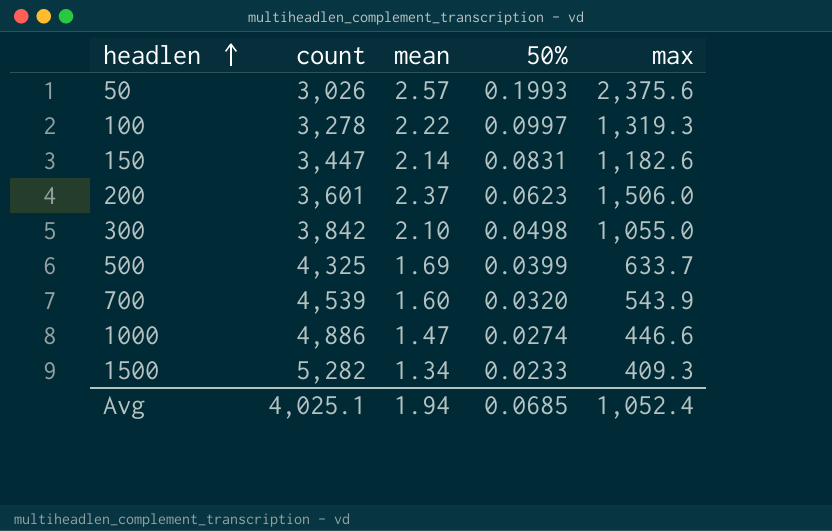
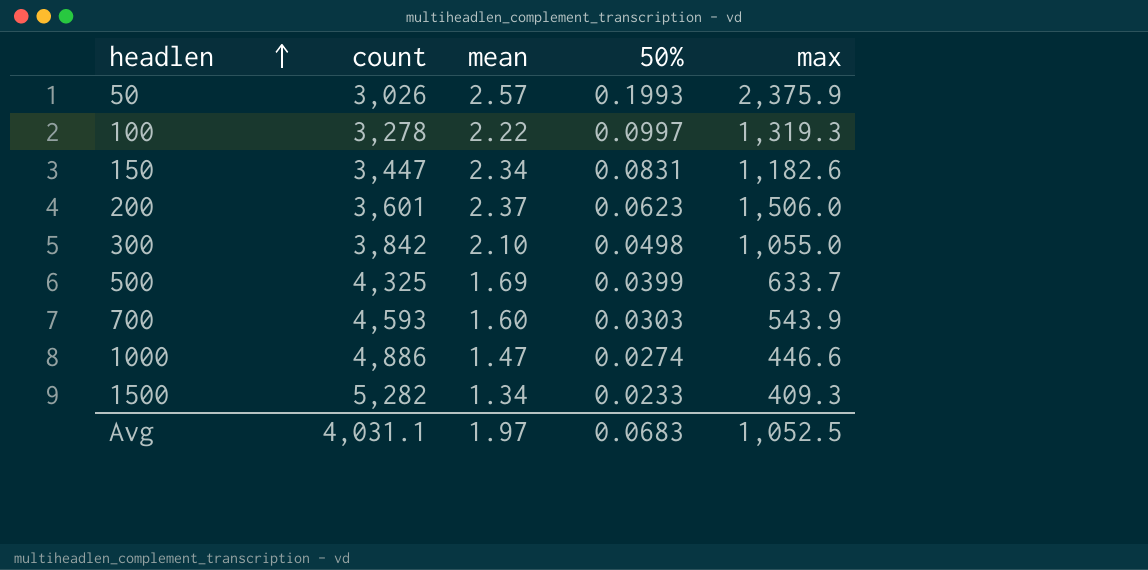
50 | max: 2,375.6 -> 2,375.9
150 | mean: 2.14 -> 2.34
700 | count: 4,539 -> 4,593
700 | 50%: 0.0320 -> 0.0303
Avg | count: 4,025.1 -> 4,031.1
Avg | mean: 1.94 -> 1.97
Avg | 50%: 0.0685 -> 0.0683
Avg | max: 1,052.4 -> 1,052.5

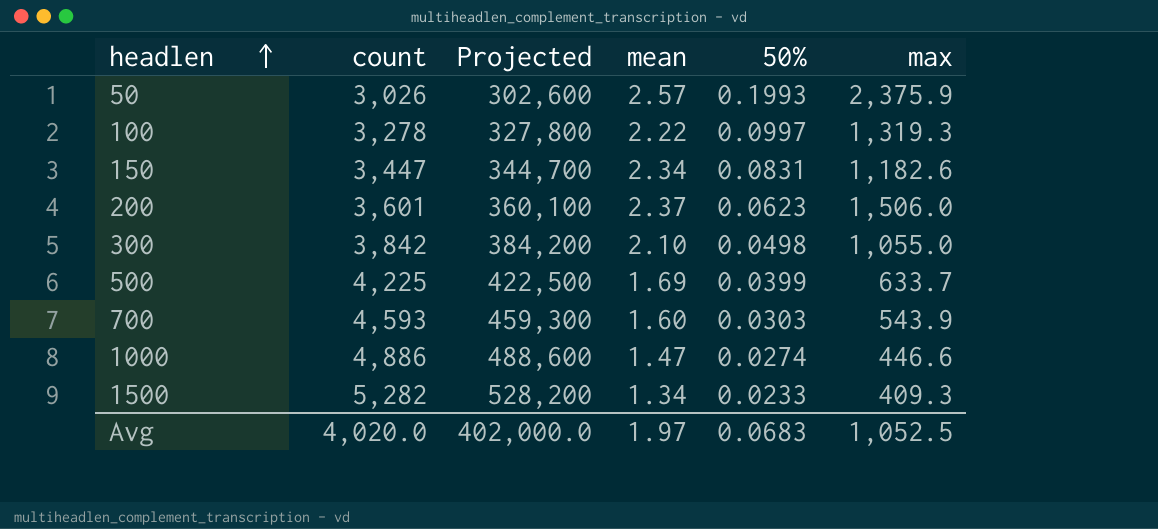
column Projected | formula: none -> [count] * 100
500 | count: 4,325 -> 4,225
Avg | count: 4,031.1 -> 4,020.0

